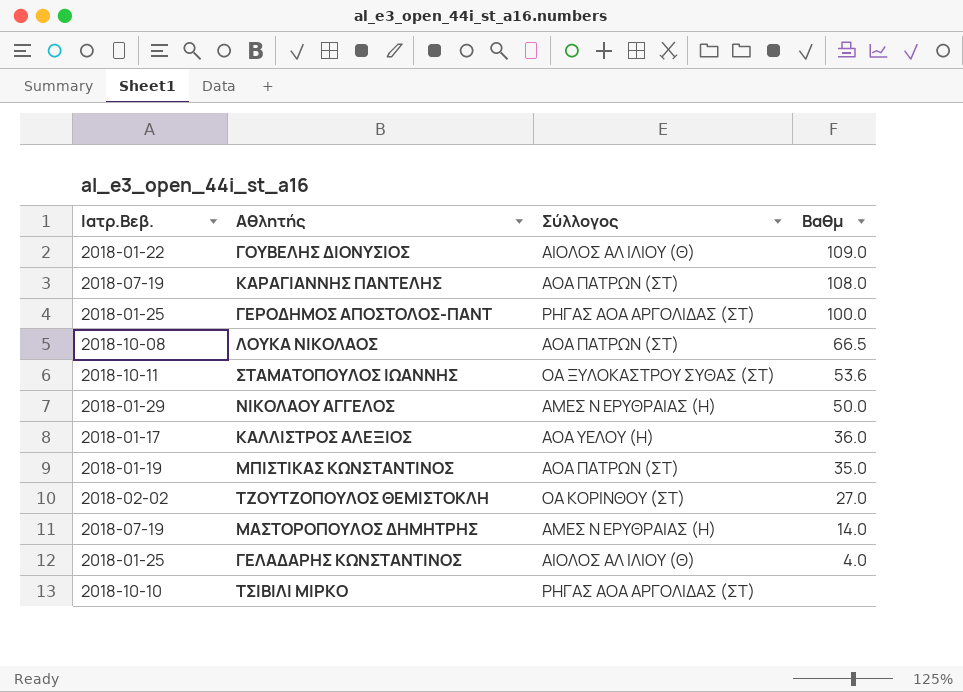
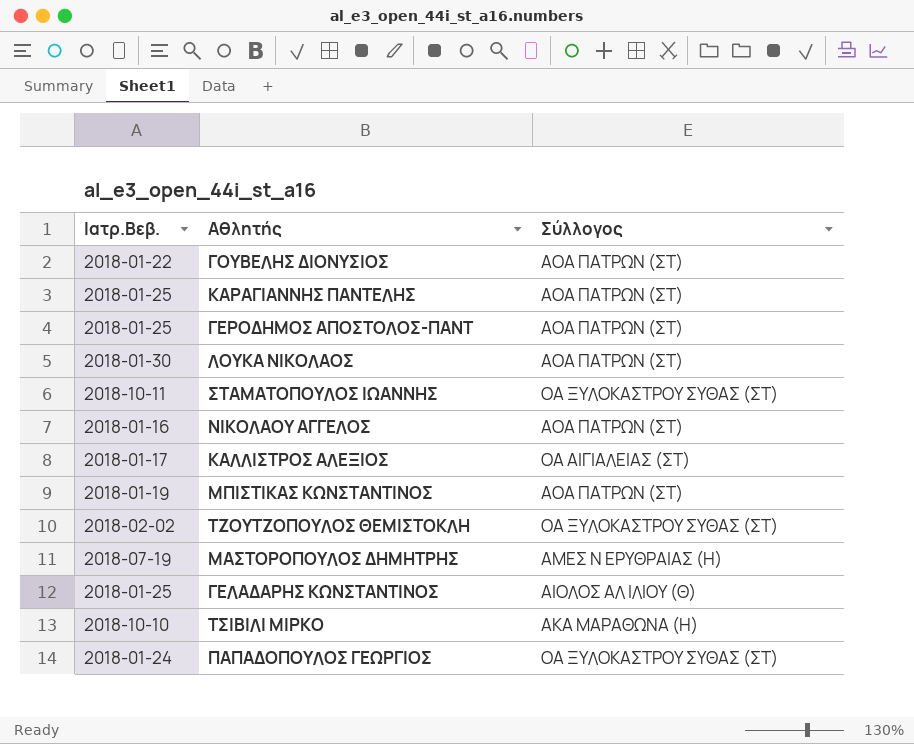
column Βαθμ | position: 4 -> none
ΓΟΥΒΕΛΗΣ ΔΙΟΝΥΣΙΟΣ | Σύλλογος: ΑΙΟΛΟΣ ΑΛ ΙΛΙΟΥ (Θ) -> ΑΟΑ ΠΑΤΡΩΝ (ΣΤ)
ΚΑΡΑΓΙΑΝΝΗΣ ΠΑΝΤΕΛΗΣ | Ιατρ.Βεβ.: 2018-07-19 -> 2018-01-25
ΓΕΡΟΔΗΜΟΣ ΑΠΟΣΤΟΛΟΣ-ΠΑΝΤ | Σύλλογος: ΡΗΓΑΣ ΑΟΑ ΑΡΓΟΛΙΔΑΣ (ΣΤ) -> ΑΟΑ ΠΑΤΡΩΝ (ΣΤ)
ΛΟΥΚΑ ΝΙΚΟΛΑΟΣ | Ιατρ.Βεβ.: 2018-10-08 -> 2018-01-30
ΝΙΚΟΛΑΟΥ ΑΓΓΕΛΟΣ | Ιατρ.Βεβ.: 2018-01-29 -> 2018-01-16
ΝΙΚΟΛΑΟΥ ΑΓΓΕΛΟΣ | Σύλλογος: ΑΜΕΣ Ν ΕΡΥΘΡΑΙΑΣ (Η) -> ΑΟΑ ΠΑΤΡΩΝ (ΣΤ)
ΚΑΛΛΙΣΤΡΟΣ ΑΛΕΞΙΟΣ | Σύλλογος: ΑΟΑ ΥΕΛΟΥ (Η) -> ΟΑ ΑΙΓΙΑΛΕΙΑΣ (ΣΤ)
ΤΖΟΥΤΖΟΠΟΥΛΟΣ ΘΕΜΙΣΤΟΚΛΗ | Σύλλογος: ΟΑ ΚΟΡΙΝΘΟΥ (ΣΤ) -> ΟΑ ΞΥΛΟΚΑΣΤΡΟΥ ΣΥΘΑΣ (ΣΤ)
ΤΣΙΒΙΛΙ ΜΙΡΚΟ | Σύλλογος: ΡΗΓΑΣ ΑΟΑ ΑΡΓΟΛΙΔΑΣ (ΣΤ) -> ΑΚΑ ΜΑΡΑΘΩΝΑ (Η)
row ΠΑΠΑΔΟΠΟΥΛΟΣ ΓΕΩΡΓΙΟΣ: none -> 2018-01-24 | ΟΑ ΞΥΛΟΚΑΣΤΡΟΥ ΣΥΘΑΣ (ΣΤ)

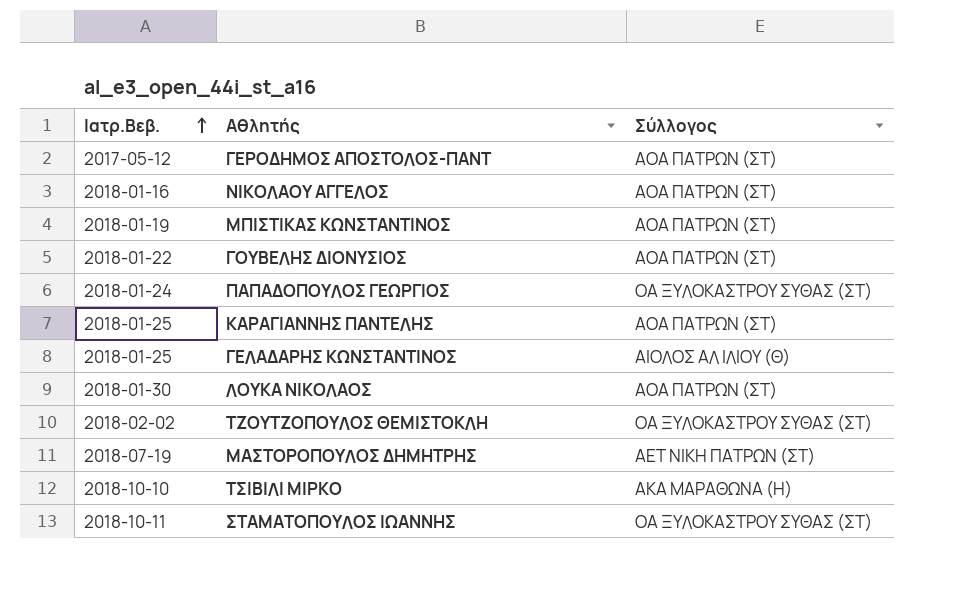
row order: none -> Ιατρ.Βεβ. ascending
row ΚΑΛΛΙΣΤΡΟΣ ΑΛΕΞΙΟΣ: 2018-01-17 | ΟΑ ΑΙΓΙΑΛΕΙΑΣ (ΣΤ) -> none
ΓΕΡΟΔΗΜΟΣ ΑΠΟΣΤΟΛΟΣ-ΠΑΝΤ | Ιατρ.Βεβ.: 2018-01-25 -> 2017-05-12
ΜΑΣΤΟΡΟΠΟΥΛΟΣ ΔΗΜΗΤΡΗΣ | Σύλλογος: ΑΜΕΣ Ν ΕΡΥΘΡΑΙΑΣ (Η) -> ΑΕΤ ΝΙΚΗ ΠΑΤΡΩΝ (ΣΤ)

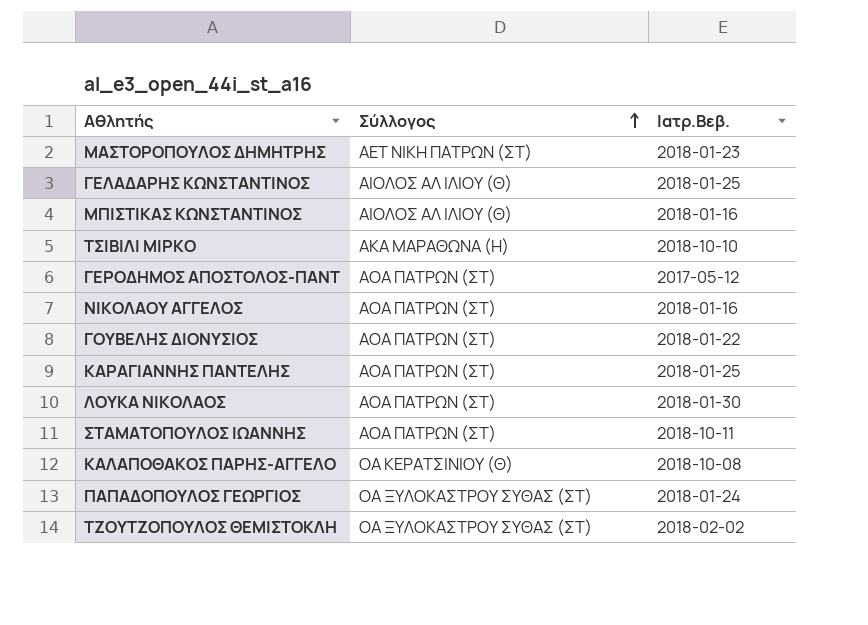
row order: Ιατρ.Βεβ. ascending -> Σύλλογος ascending
column Ιατρ.Βεβ. | position: 1 -> 3
ΜΑΣΤΟΡΟΠΟΥΛΟΣ ΔΗΜΗΤΡΗΣ | Ιατρ.Βεβ.: 2018-07-19 -> 2018-01-23
ΜΠΙΣΤΙΚΑΣ ΚΩΝΣΤΑΝΤΙΝΟΣ | Σύλλογος: ΑΟΑ ΠΑΤΡΩΝ (ΣΤ) -> ΑΙΟΛΟΣ ΑΛ ΙΛΙΟΥ (Θ)
ΜΠΙΣΤΙΚΑΣ ΚΩΝΣΤΑΝΤΙΝΟΣ | Ιατρ.Βεβ.: 2018-01-19 -> 2018-01-16
ΣΤΑΜΑΤΟΠΟΥΛΟΣ ΙΩΑΝΝΗΣ | Σύλλογος: ΟΑ ΞΥΛΟΚΑΣΤΡΟΥ ΣΥΘΑΣ (ΣΤ) -> ΑΟΑ ΠΑΤΡΩΝ (ΣΤ)
row ΚΑΛΑΠΟΘΑΚΟΣ ΠΑΡΗΣ-ΑΓΓΕΛΟ: none -> ΟΑ ΚΕΡΑΤΣΙΝΙΟΥ (Θ) | 2018-10-08

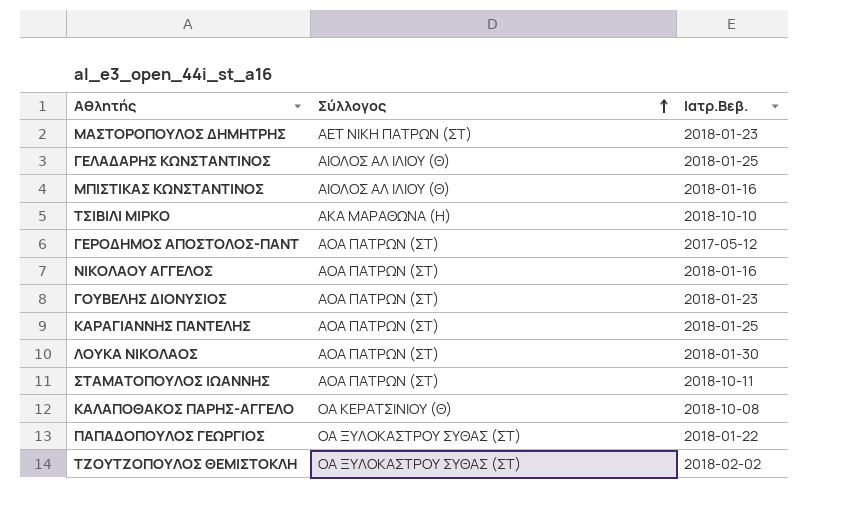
ΓΟΥΒΕΛΗΣ ΔΙΟΝΥΣΙΟΣ | Ιατρ.Βεβ.: 2018-01-22 -> 2018-01-23
ΠΑΠΑΔΟΠΟΥΛΟΣ ΓΕΩΡΓΙΟΣ | Ιατρ.Βεβ.: 2018-01-24 -> 2018-01-22

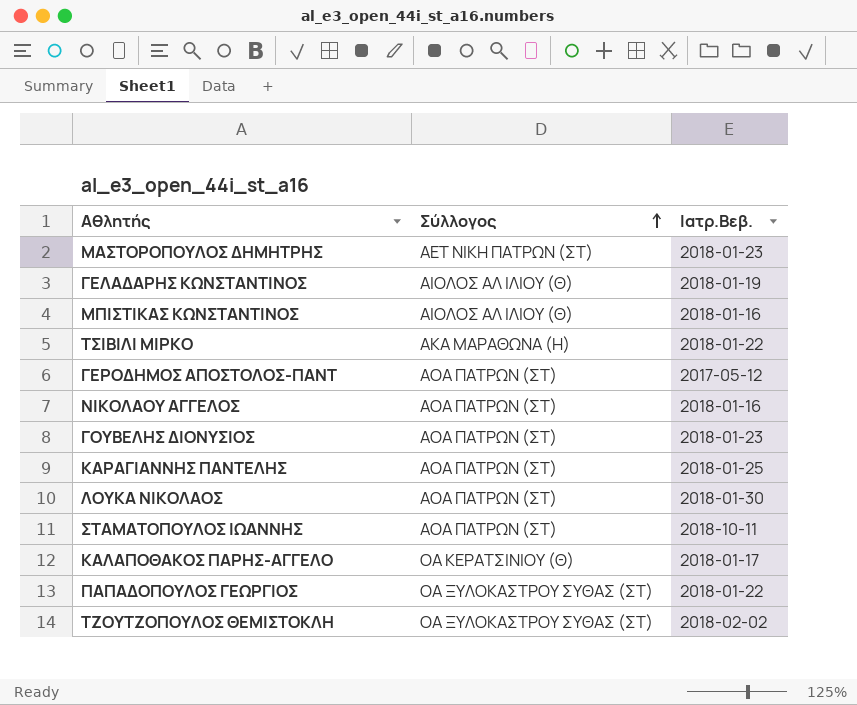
ΓΕΛΑΔΑΡΗΣ ΚΩΝΣΤΑΝΤΙΝΟΣ | Ιατρ.Βεβ.: 2018-01-25 -> 2018-01-19
ΤΣΙΒΙΛΙ ΜΙΡΚΟ | Ιατρ.Βεβ.: 2018-10-10 -> 2018-01-22
ΚΑΛΑΠΟΘΑΚΟΣ ΠΑΡΗΣ-ΑΓΓΕΛΟ | Ιατρ.Βεβ.: 2018-10-08 -> 2018-01-17

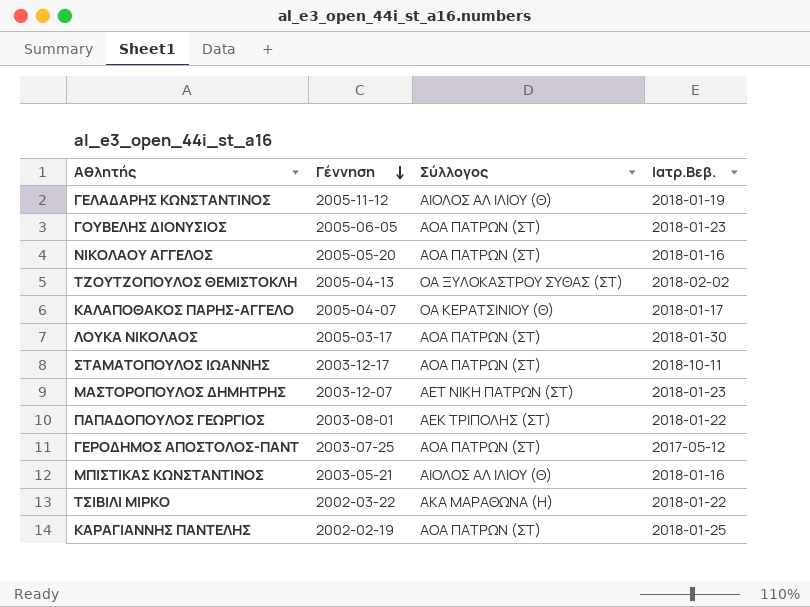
row order: Σύλλογος ascending -> Γέννηση descending
column Γέννηση | position: none -> 2
ΠΑΠΑΔΟΠΟΥΛΟΣ ΓΕΩΡΓΙΟΣ | Σύλλογος: ΟΑ ΞΥΛΟΚΑΣΤΡΟΥ ΣΥΘΑΣ (ΣΤ) -> ΑΕΚ ΤΡΙΠΟΛΗΣ (ΣΤ)

